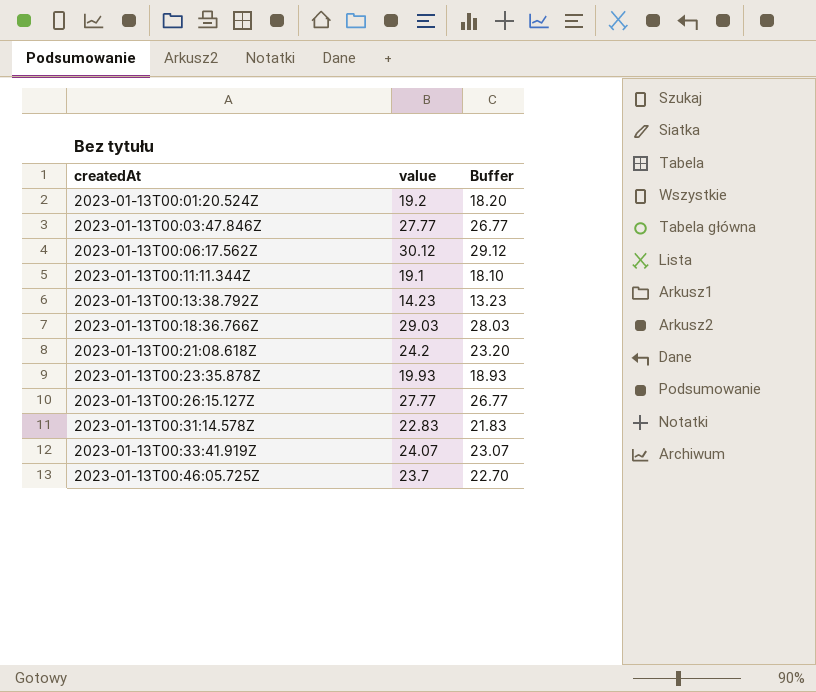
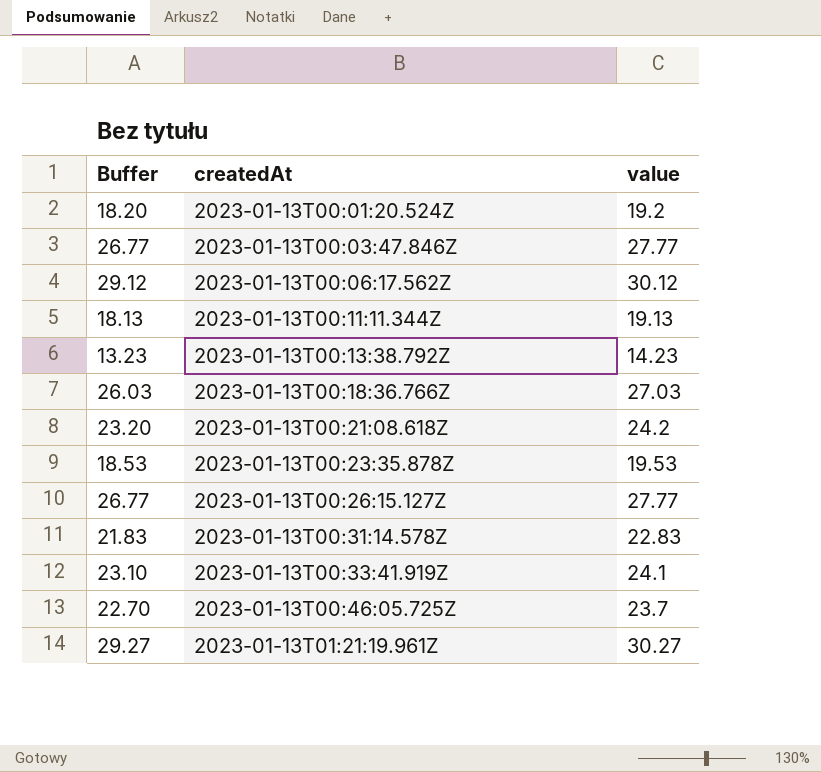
column Buffer | position: 3 -> 1
2023-01-13T00:11:11.344Z | Buffer: 18.10 -> 18.13
2023-01-13T00:11:11.344Z | value: 19.1 -> 19.13
2023-01-13T00:18:36.766Z | Buffer: 28.03 -> 26.03
2023-01-13T00:18:36.766Z | value: 29.03 -> 27.03
2023-01-13T00:23:35.878Z | Buffer: 18.93 -> 18.53
2023-01-13T00:23:35.878Z | value: 19.93 -> 19.53
2023-01-13T00:33:41.919Z | Buffer: 23.07 -> 23.10
2023-01-13T00:33:41.919Z | value: 24.07 -> 24.1
row 2023-01-13T01:21:19.961Z: none -> 29.27 | 30.27

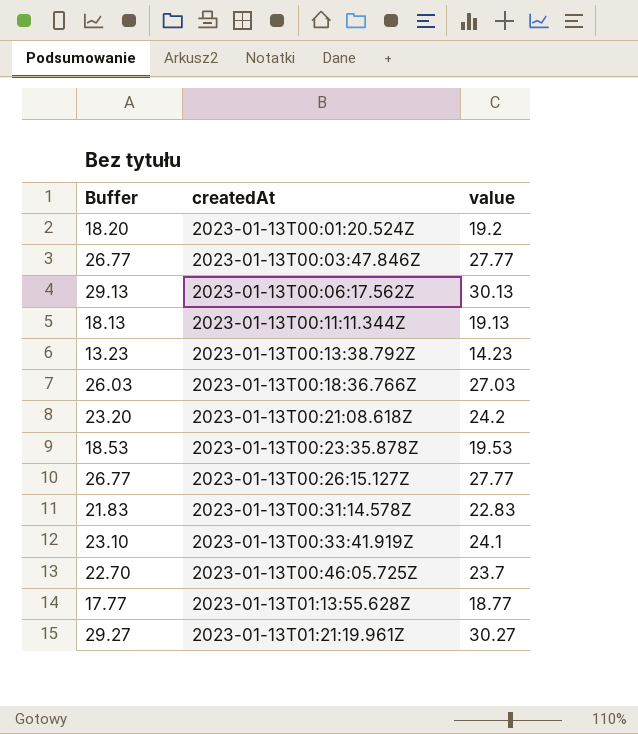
2023-01-13T00:06:17.562Z | Buffer: 29.12 -> 29.13
2023-01-13T00:06:17.562Z | value: 30.12 -> 30.13
row 2023-01-13T01:13:55.628Z: none -> 17.77 | 18.77

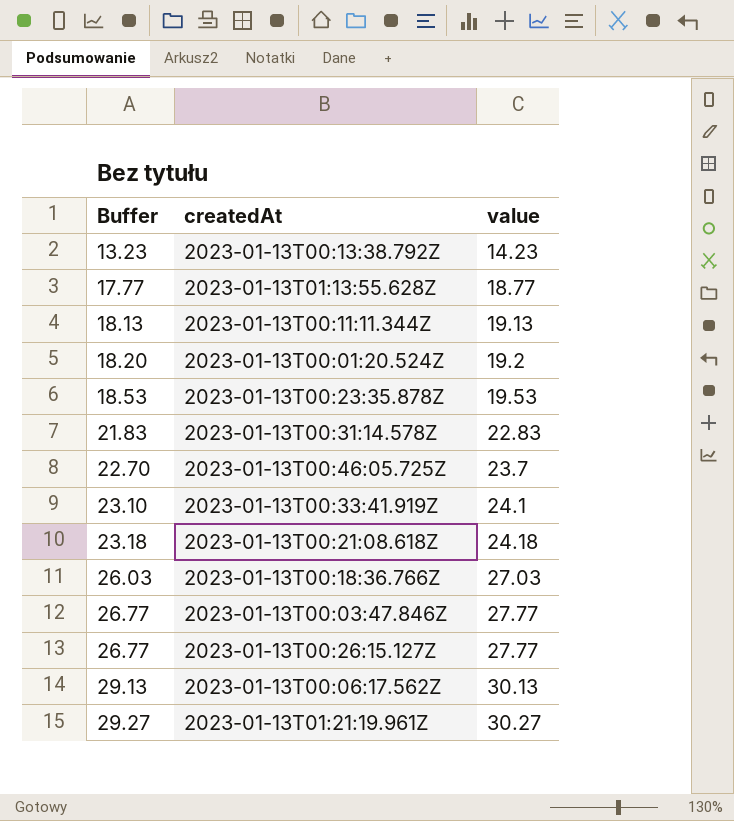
row order: createdAt ascending -> Buffer ascending
2023-01-13T00:21:08.618Z | Buffer: 23.20 -> 23.18
2023-01-13T00:21:08.618Z | value: 24.2 -> 24.18

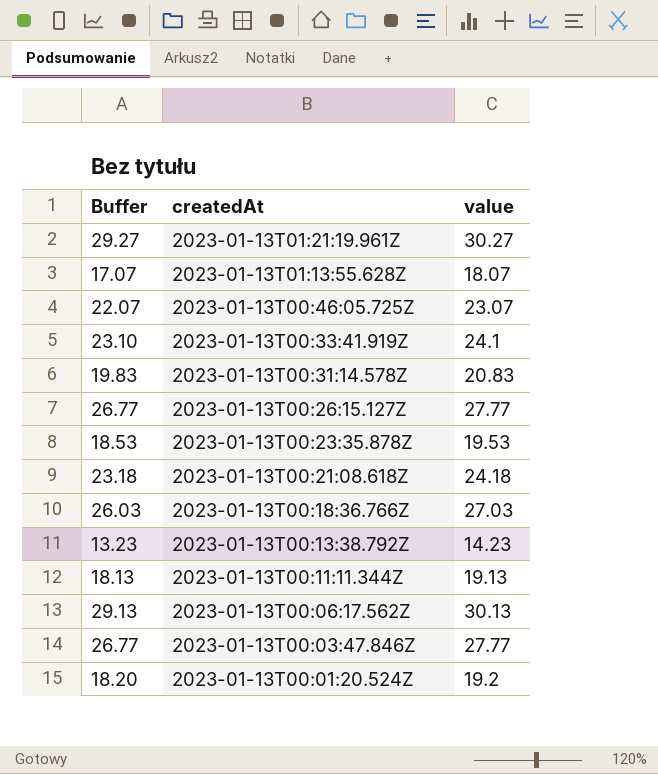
row order: Buffer ascending -> createdAt descending
2023-01-13T01:13:55.628Z | Buffer: 17.77 -> 17.07
2023-01-13T01:13:55.628Z | value: 18.77 -> 18.07
2023-01-13T00:46:05.725Z | Buffer: 22.70 -> 22.07
2023-01-13T00:46:05.725Z | value: 23.7 -> 23.07
2023-01-13T00:31:14.578Z | Buffer: 21.83 -> 19.83
2023-01-13T00:31:14.578Z | value: 22.83 -> 20.83

